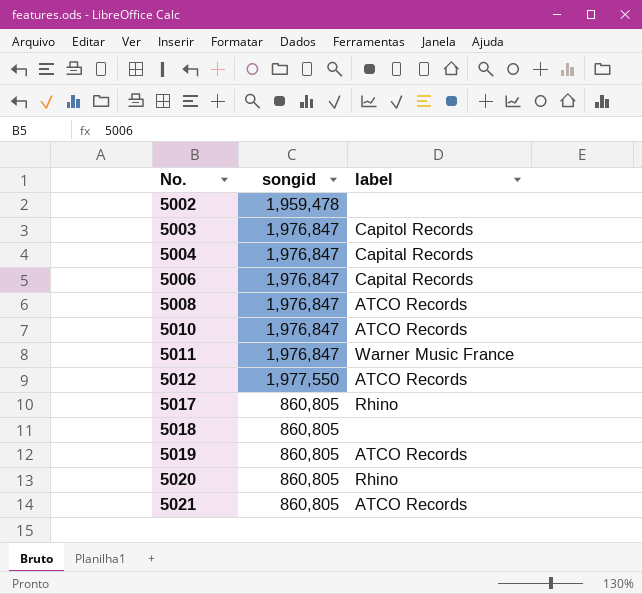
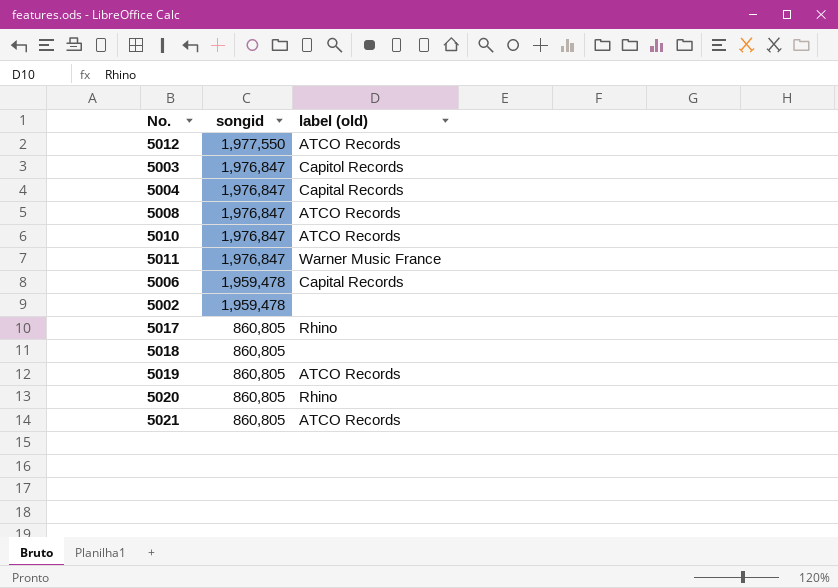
row order: No. ascending -> songid descending
column name: label -> label (old)
5006 | songid: 1,976,847 -> 1,959,478

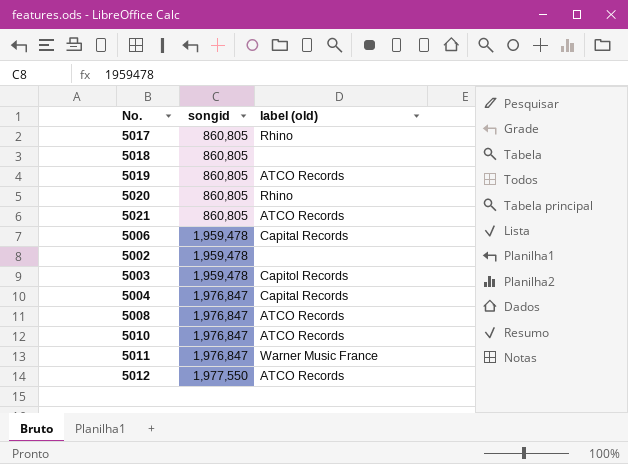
row order: songid descending -> songid ascending
5003 | songid: 1,976,847 -> 1,959,478

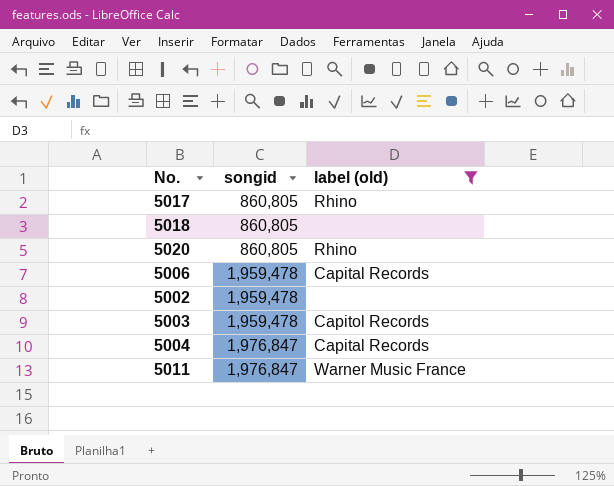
filter: none -> label (old) != ATCO Records

